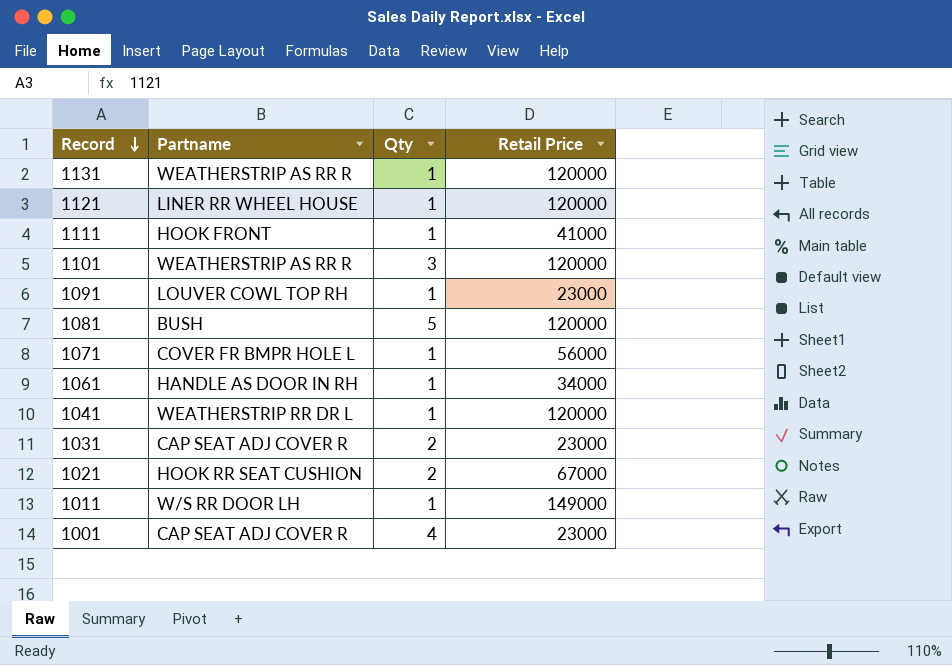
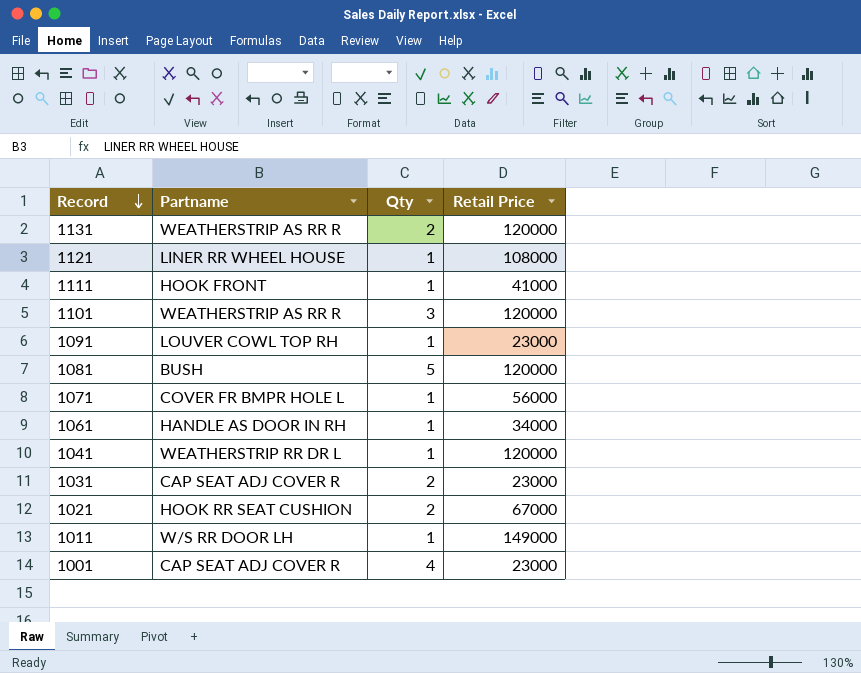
1131 | Qty: 1 -> 2
1121 | Retail Price: 120000 -> 108000

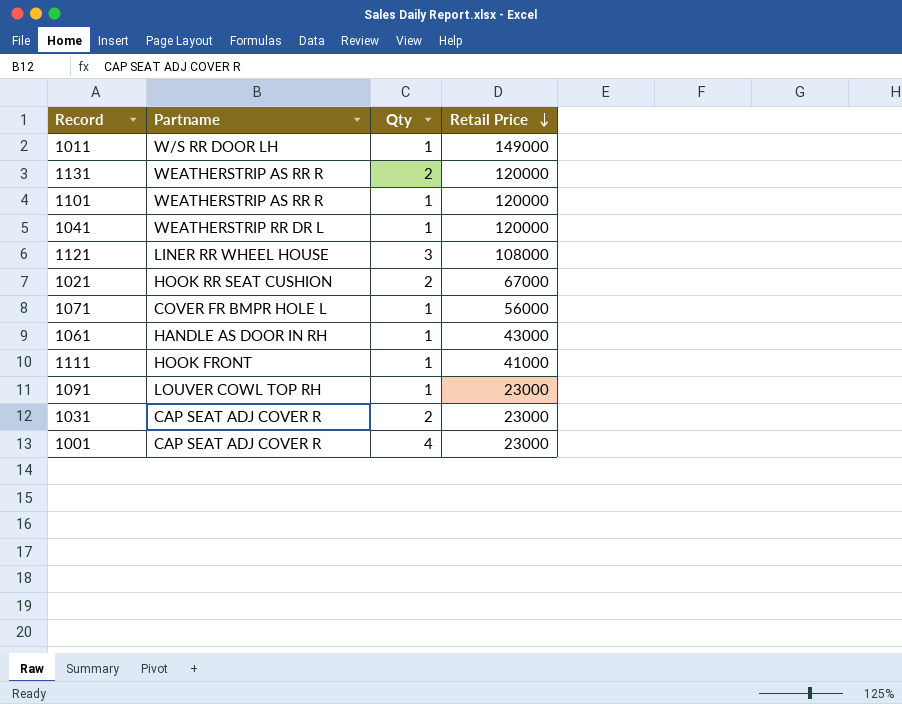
row order: Record descending -> Retail Price descending
row 1081: BUSH | 5 | 120000 -> none
1101 | Qty: 3 -> 1
1121 | Qty: 1 -> 3
1061 | Retail Price: 34000 -> 43000

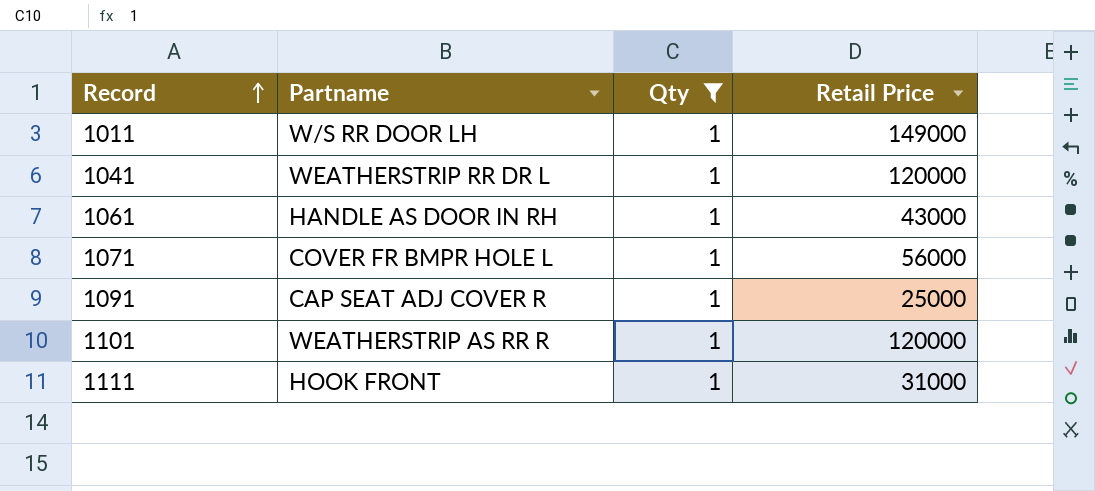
filter: none -> Qty = 1
row order: Retail Price descending -> Record ascending
1091 | Partname: LOUVER COWL TOP RH -> CAP SEAT ADJ COVER R
1091 | Retail Price: 23000 -> 25000
1111 | Retail Price: 41000 -> 31000

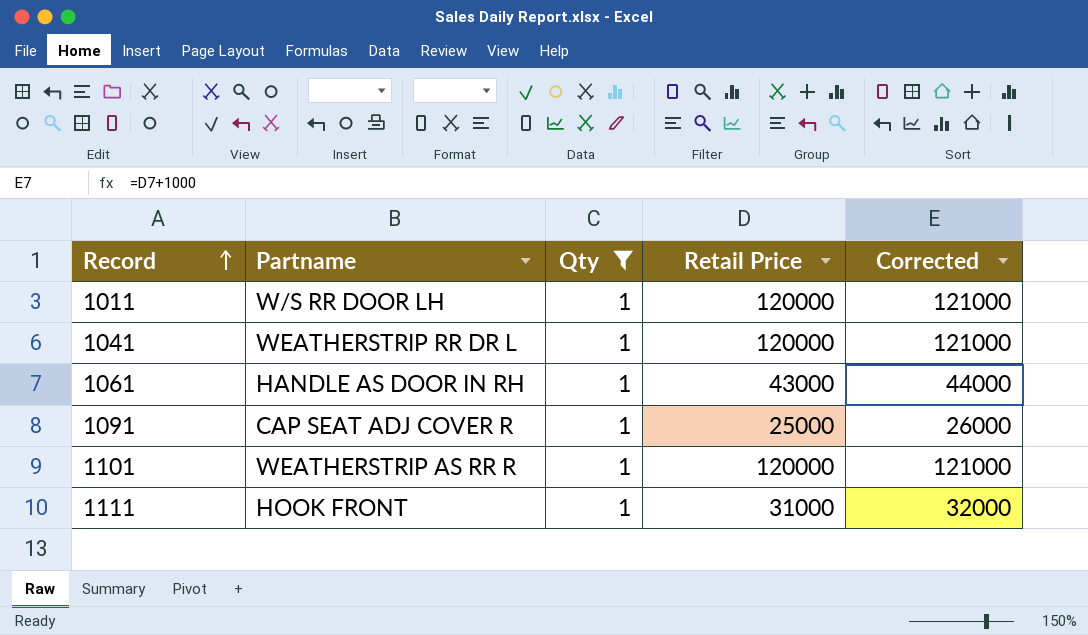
column Corrected | formula: none -> [Retail Price] + 1000
row 1071: COVER FR BMPR HOLE L | 1 | 56000 -> none
1011 | Retail Price: 149000 -> 120000

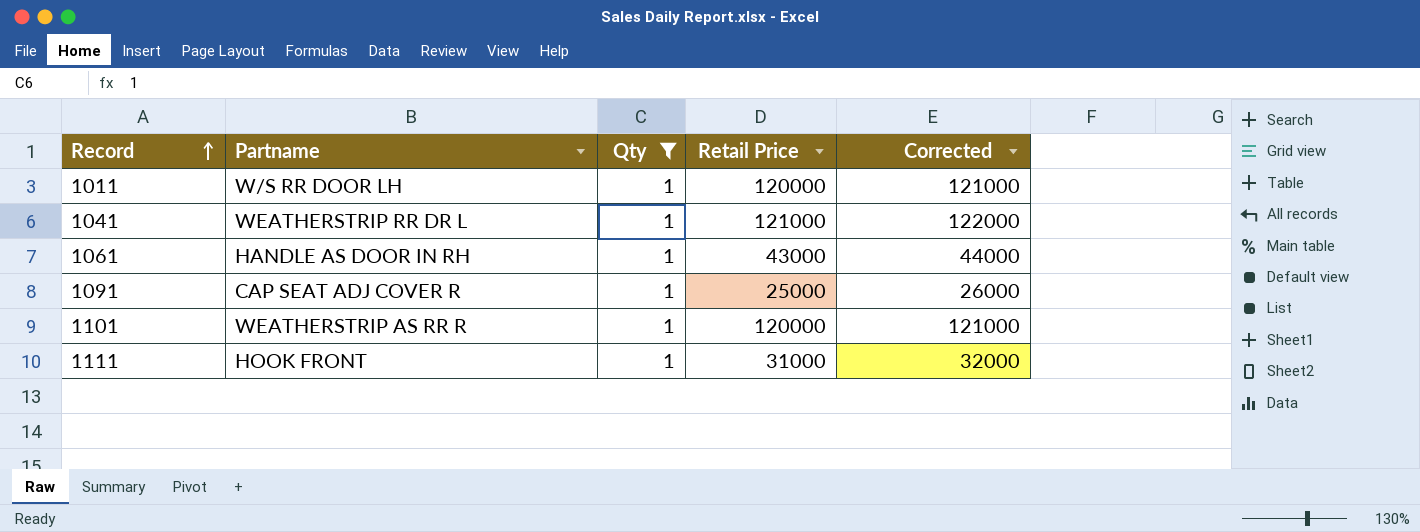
1041 | Retail Price: 120000 -> 121000
1041 | Corrected: 121000 -> 122000

